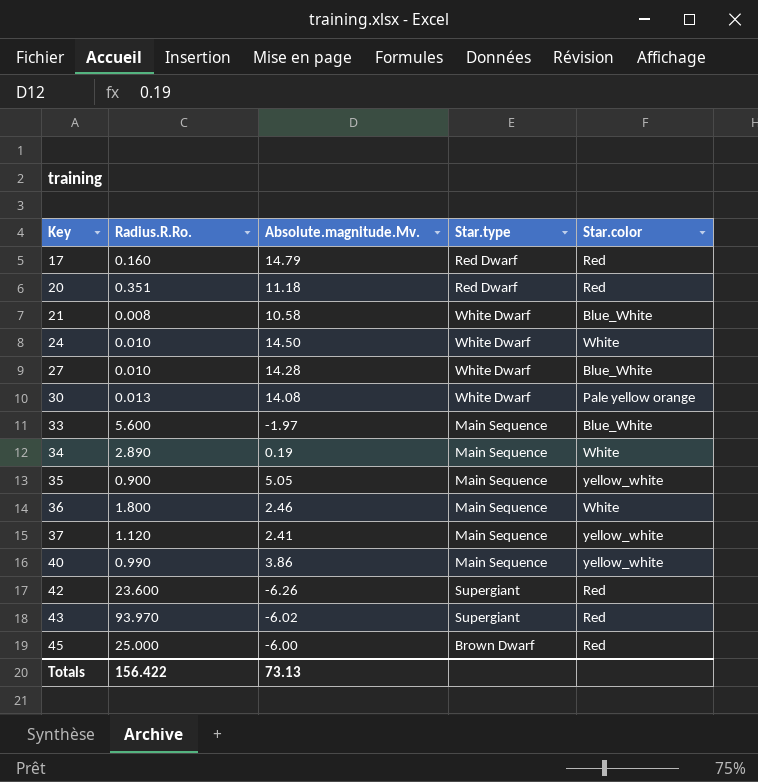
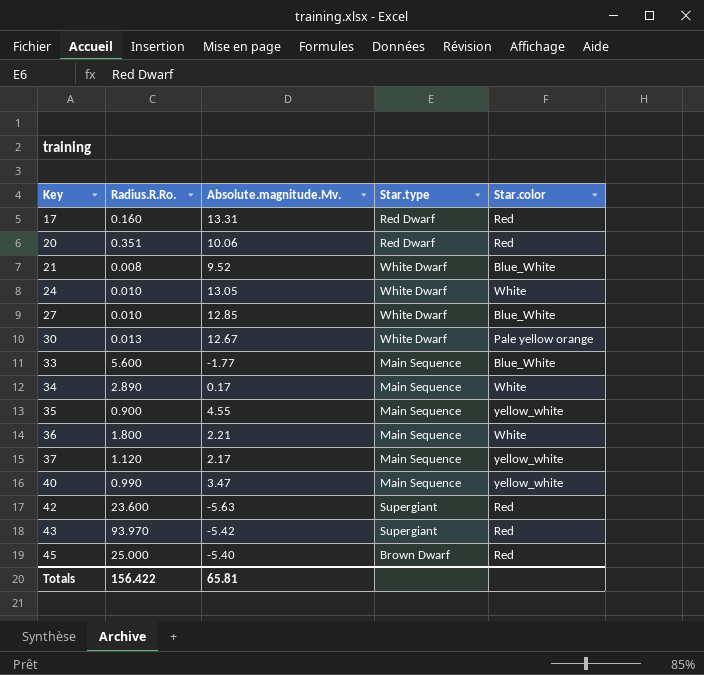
17 | Absolute.magnitude.Mv.: 14.79 -> 13.31
20 | Absolute.magnitude.Mv.: 11.18 -> 10.06
21 | Absolute.magnitude.Mv.: 10.58 -> 9.52
24 | Absolute.magnitude.Mv.: 14.50 -> 13.05
27 | Absolute.magnitude.Mv.: 14.28 -> 12.85
30 | Absolute.magnitude.Mv.: 14.08 -> 12.67
33 | Absolute.magnitude.Mv.: -1.97 -> -1.77
34 | Absolute.magnitude.Mv.: 0.19 -> 0.17
35 | Absolute.magnitude.Mv.: 5.05 -> 4.55
36 | Absolute.magnitude.Mv.: 2.46 -> 2.21
37 | Absolute.magnitude.Mv.: 2.41 -> 2.17
40 | Absolute.magnitude.Mv.: 3.86 -> 3.47
42 | Absolute.magnitude.Mv.: -6.26 -> -5.63
43 | Absolute.magnitude.Mv.: -6.02 -> -5.42
45 | Absolute.magnitude.Mv.: -6.00 -> -5.40
Totals | Absolute.magnitude.Mv.: 73.13 -> 65.81

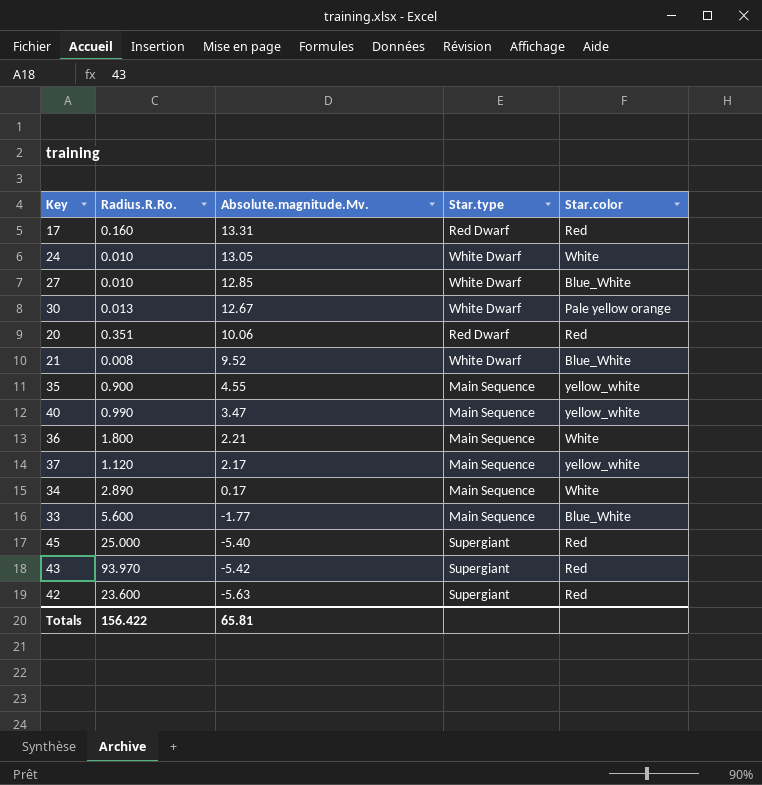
row order: Key ascending -> Absolute.magnitude.Mv. descending
45 | Star.type: Brown Dwarf -> Supergiant

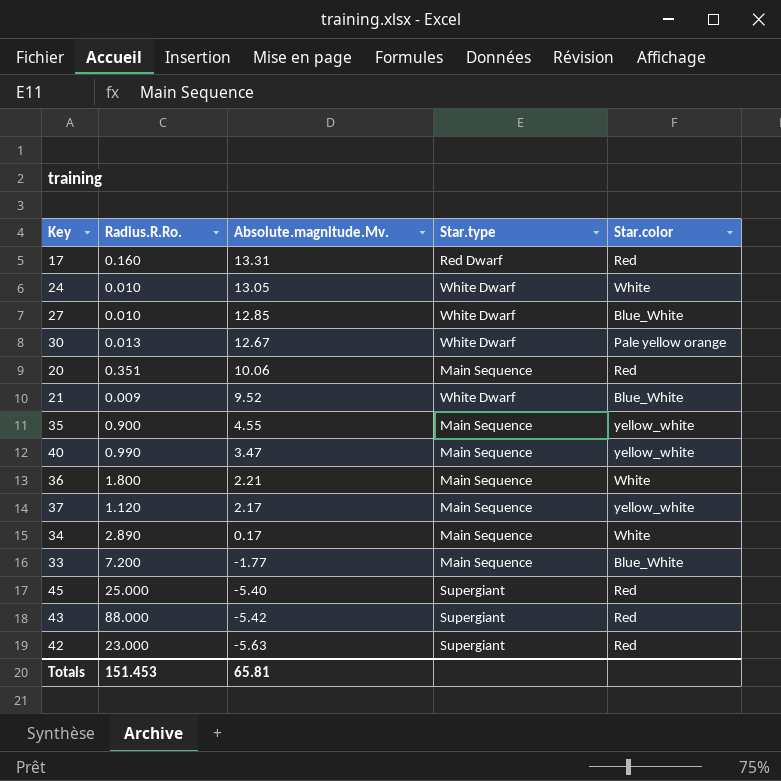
20 | Star.type: Red Dwarf -> Main Sequence
21 | Radius.R.Ro.: 0.008 -> 0.009
33 | Radius.R.Ro.: 5.600 -> 7.200
43 | Radius.R.Ro.: 93.970 -> 88.000
42 | Radius.R.Ro.: 23.600 -> 23.000
Totals | Radius.R.Ro.: 156.422 -> 151.453

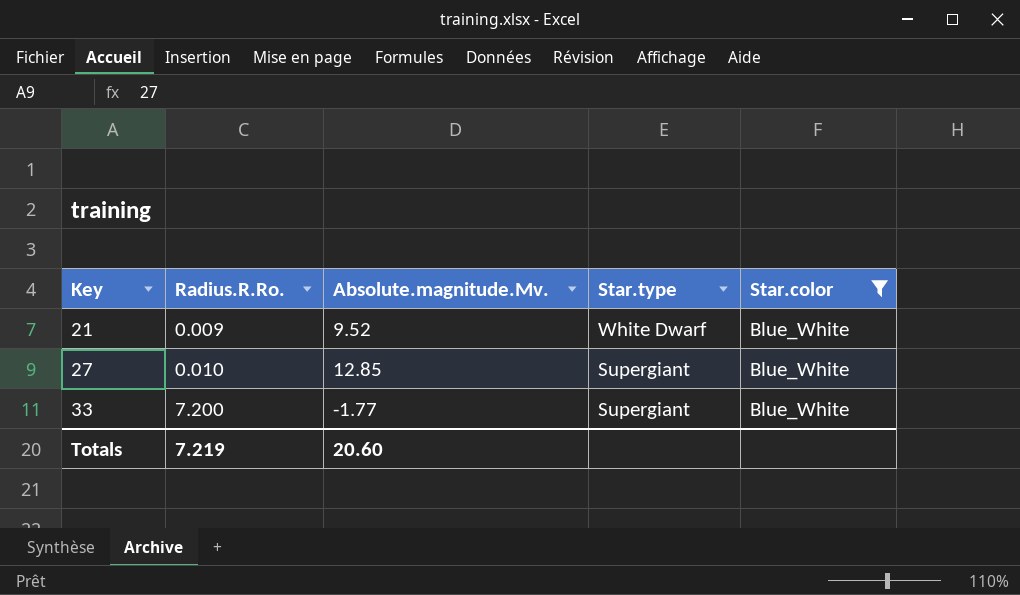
filter: none -> Star.color = Blue_White
row order: Absolute.magnitude.Mv. descending -> Key ascending
27 | Star.type: White Dwarf -> Supergiant
33 | Star.type: Main Sequence -> Supergiant
Totals | Radius.R.Ro.: 151.453 -> 7.219
Totals | Absolute.magnitude.Mv.: 65.81 -> 20.60

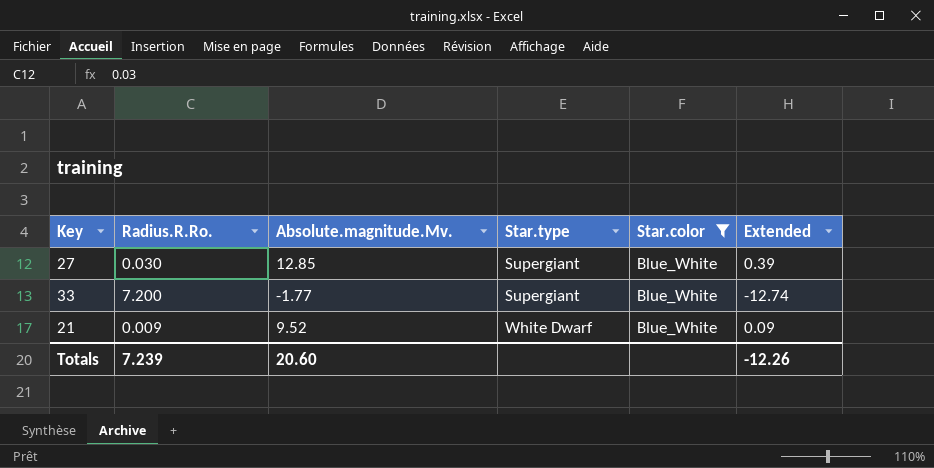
row order: Key ascending -> Star.type ascending
column Extended | formula: none -> [Radius.R.Ro.] * [Absolute.magnitude.Mv.]
27 | Radius.R.Ro.: 0.010 -> 0.030
Totals | Radius.R.Ro.: 7.219 -> 7.239

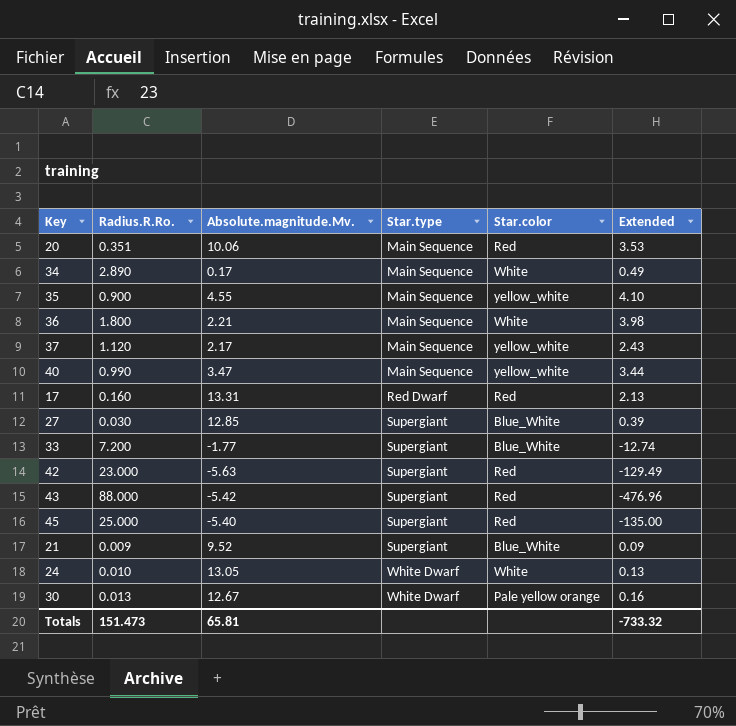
filter: Star.color = Blue_White -> none
21 | Star.type: White Dwarf -> Supergiant
Totals | Radius.R.Ro.: 7.239 -> 151.473
Totals | Absolute.magnitude.Mv.: 20.60 -> 65.81
Totals | Extended: -12.26 -> -733.32

